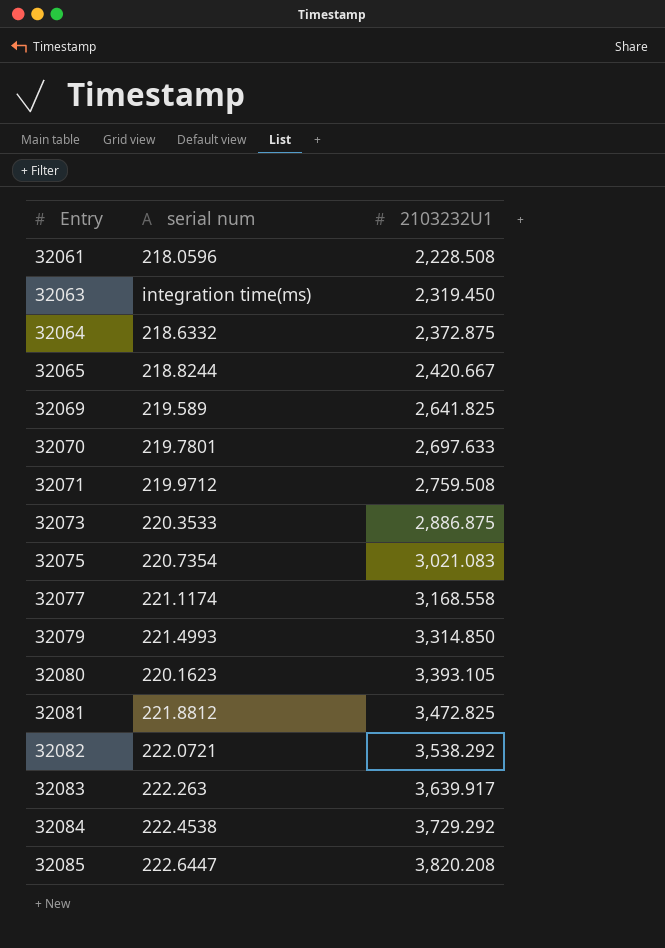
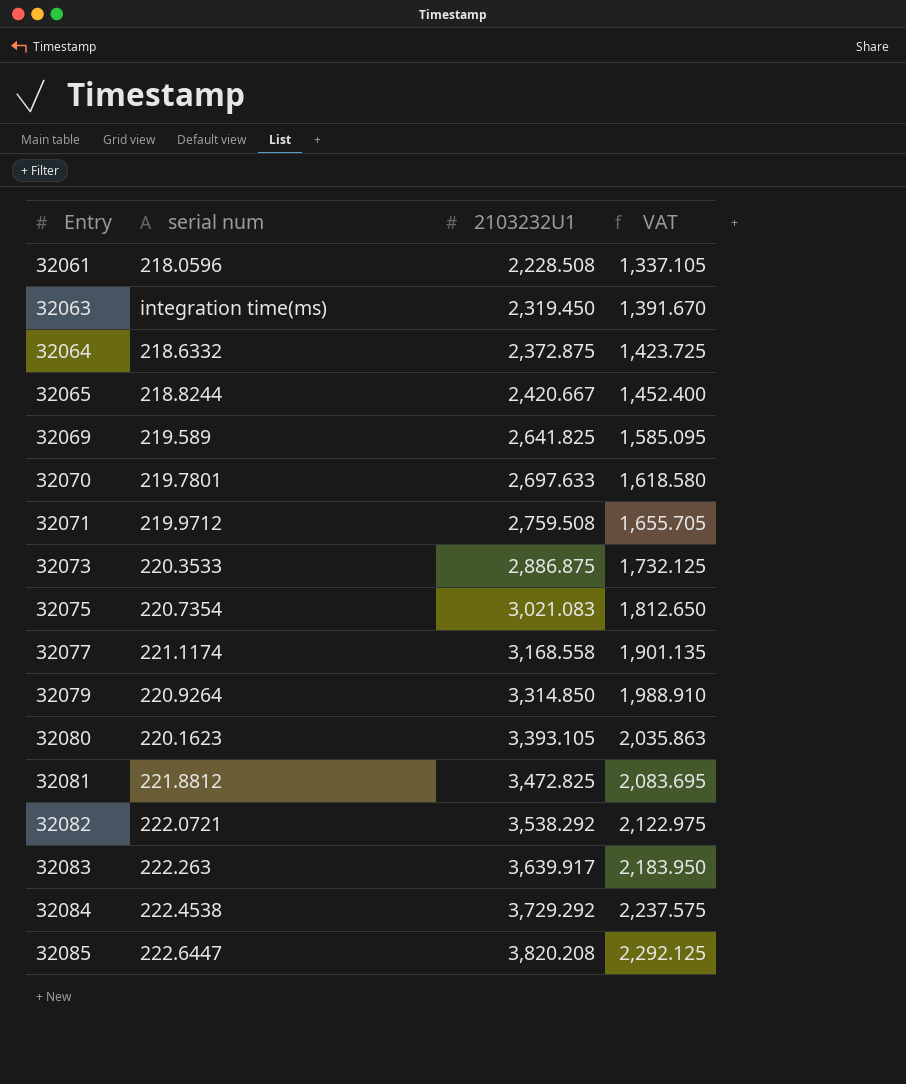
column VAT | formula: none -> [2103232U1] * 0.6
32079 | serial num: 221.4993 -> 220.9264

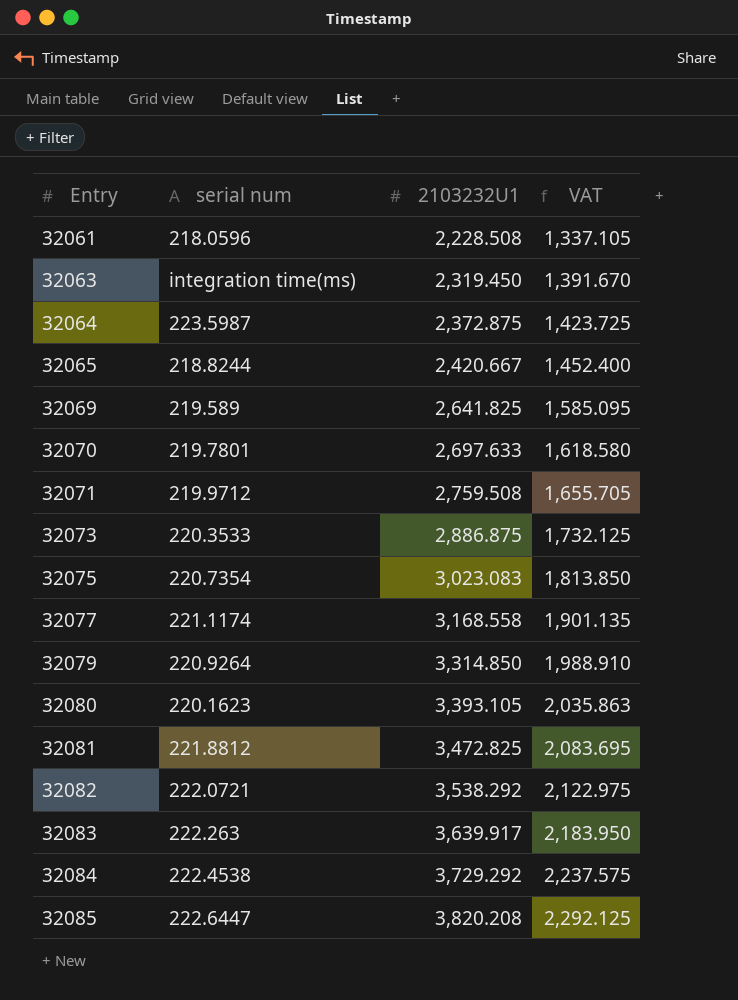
32064 | serial num: 218.6332 -> 223.5987
32075 | 2103232U1: 3,021.083 -> 3,023.083
32075 | VAT: 1,812.650 -> 1,813.850

